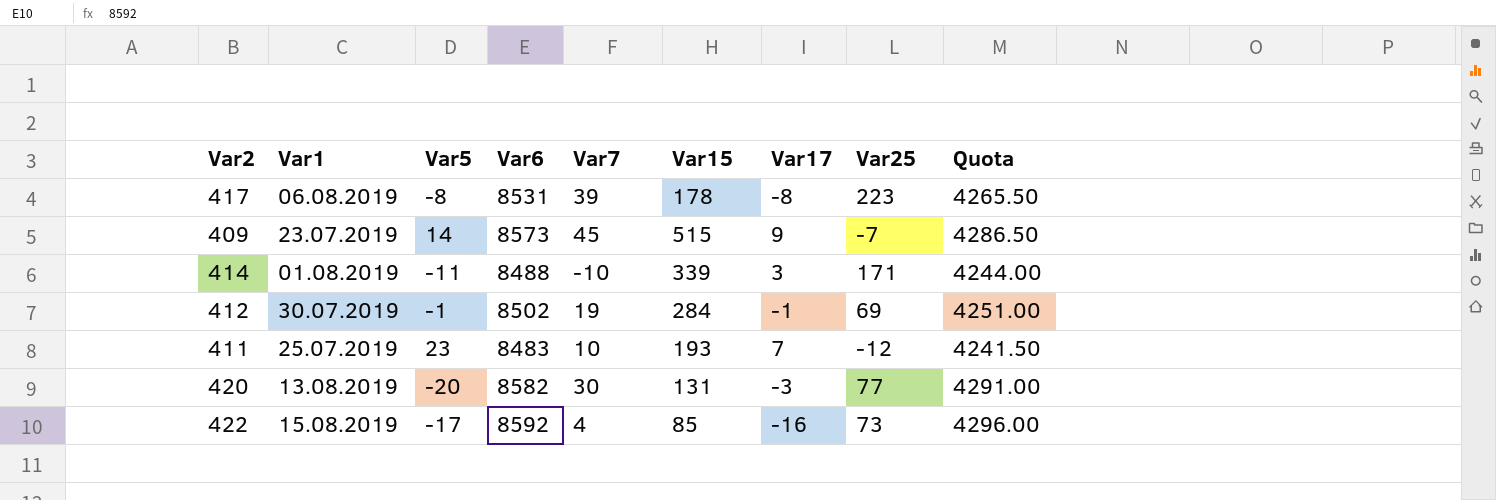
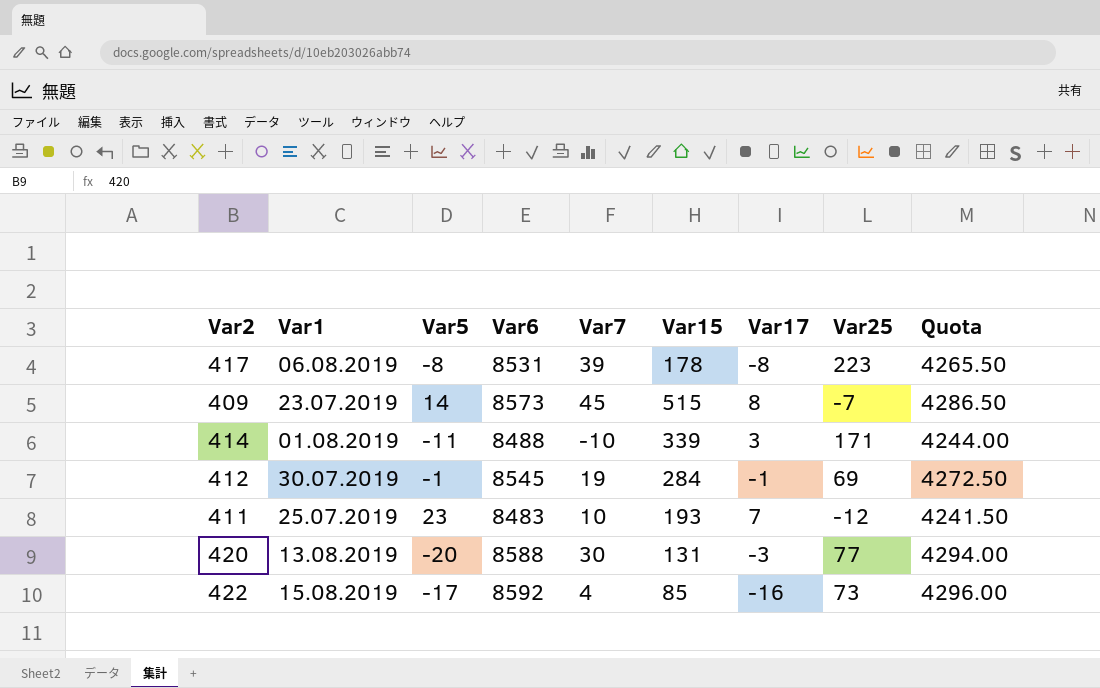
409 | Var17: 9 -> 8
412 | Var6: 8502 -> 8545
412 | Quota: 4251.00 -> 4272.50
420 | Var6: 8582 -> 8588
420 | Quota: 4291.00 -> 4294.00

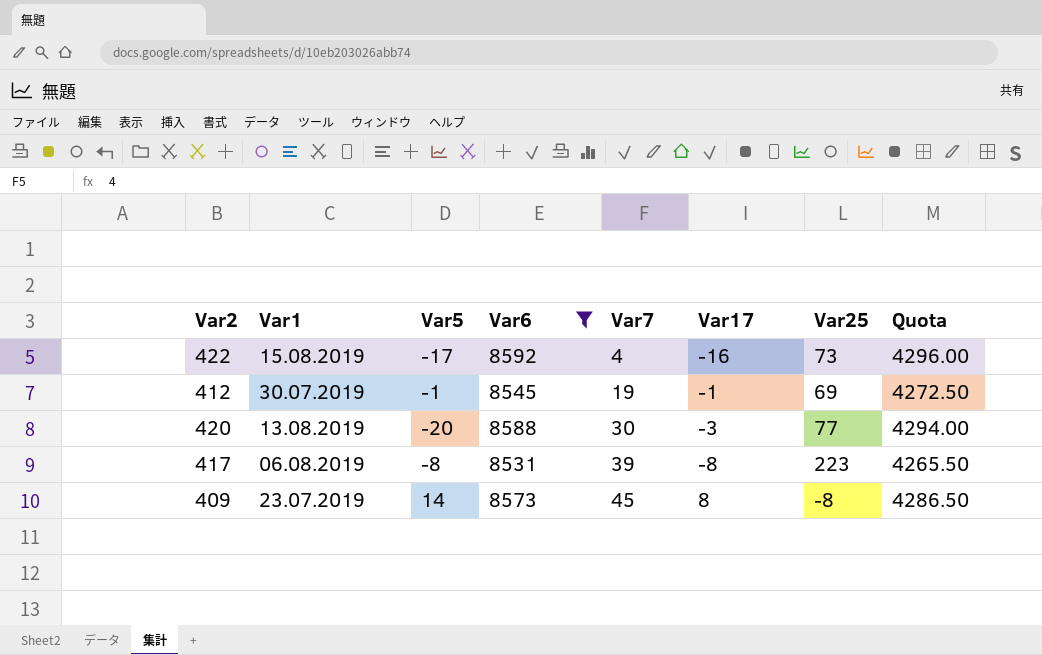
filter: none -> Var6 >= 8531
row order: none -> Var7 ascending
column Var15 | position: 6 -> none
409 | Var25: -7 -> -8

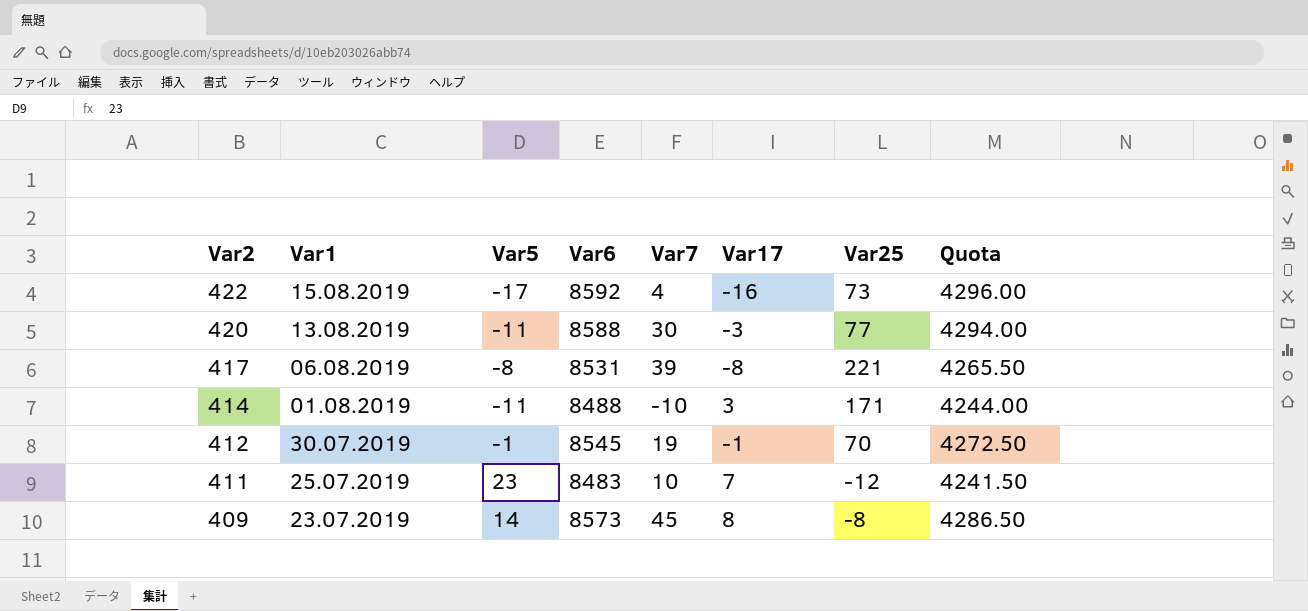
filter: Var6 >= 8531 -> none
row order: Var7 ascending -> Var2 descending
420 | Var5: -20 -> -11
417 | Var25: 223 -> 221
412 | Var25: 69 -> 70

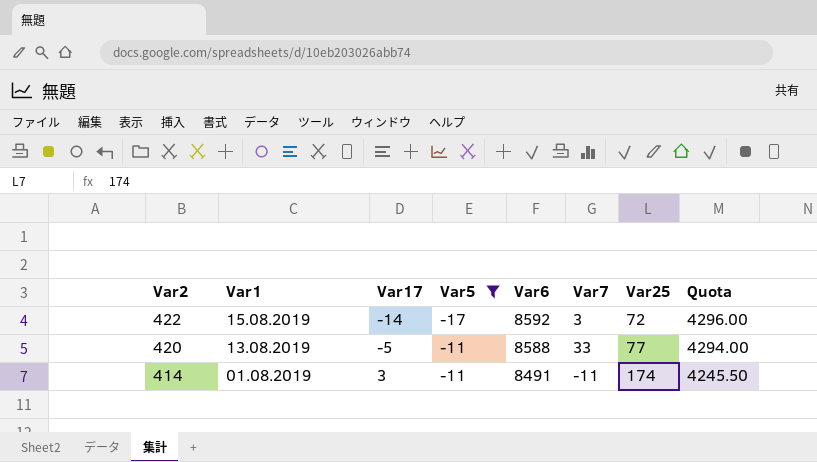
filter: none -> Var5 <= -11
column Var17 | position: 6 -> 3
422 | Var17: -16 -> -14
422 | Var7: 4 -> 3
422 | Var25: 73 -> 72
420 | Var17: -3 -> -5
420 | Var7: 30 -> 33
414 | Var6: 8488 -> 8491
414 | Var7: -10 -> -11
414 | Var25: 171 -> 174
414 | Quota: 4244.00 -> 4245.50

